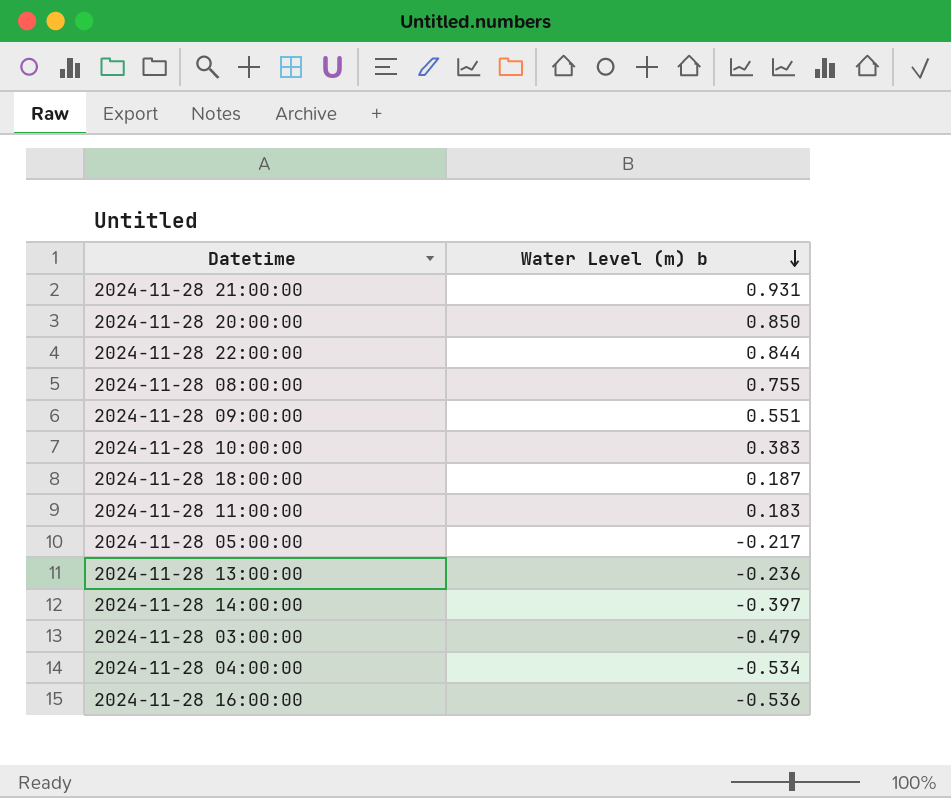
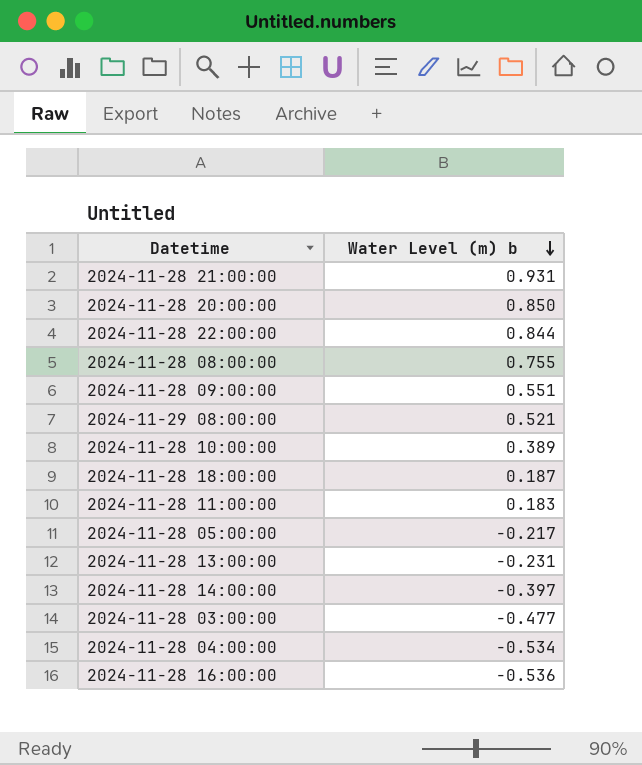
row 2024-11-29 08:00:00: none -> 0.521
2024-11-28 10:00:00 | Water Level (m) b: 0.383 -> 0.389
2024-11-28 13:00:00 | Water Level (m) b: -0.236 -> -0.231
2024-11-28 03:00:00 | Water Level (m) b: -0.479 -> -0.477

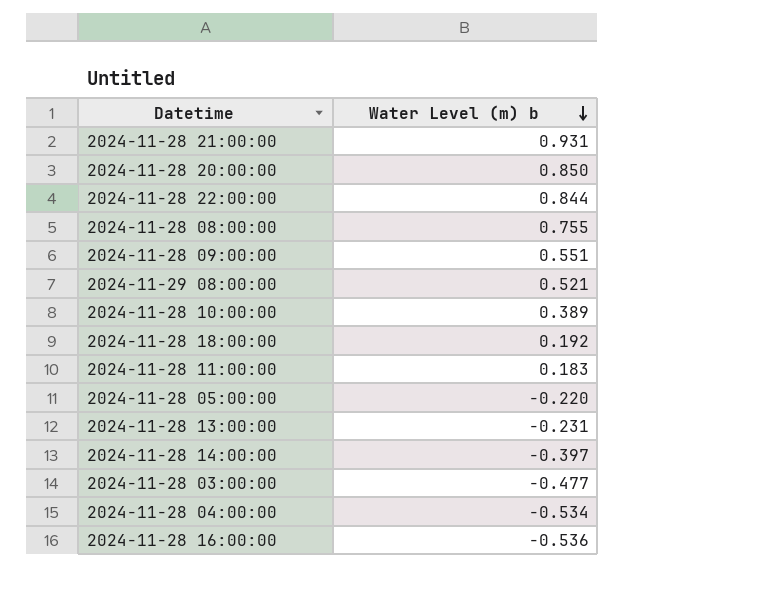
2024-11-28 18:00:00 | Water Level (m) b: 0.187 -> 0.192
2024-11-28 05:00:00 | Water Level (m) b: -0.217 -> -0.220

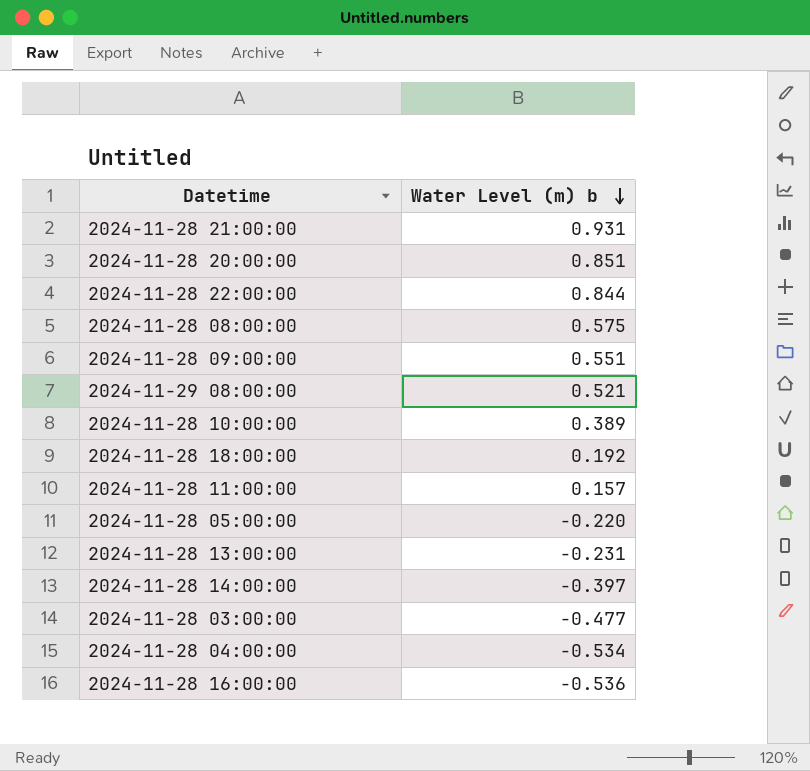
2024-11-28 20:00:00 | Water Level (m) b: 0.850 -> 0.851
2024-11-28 08:00:00 | Water Level (m) b: 0.755 -> 0.575
2024-11-28 11:00:00 | Water Level (m) b: 0.183 -> 0.157

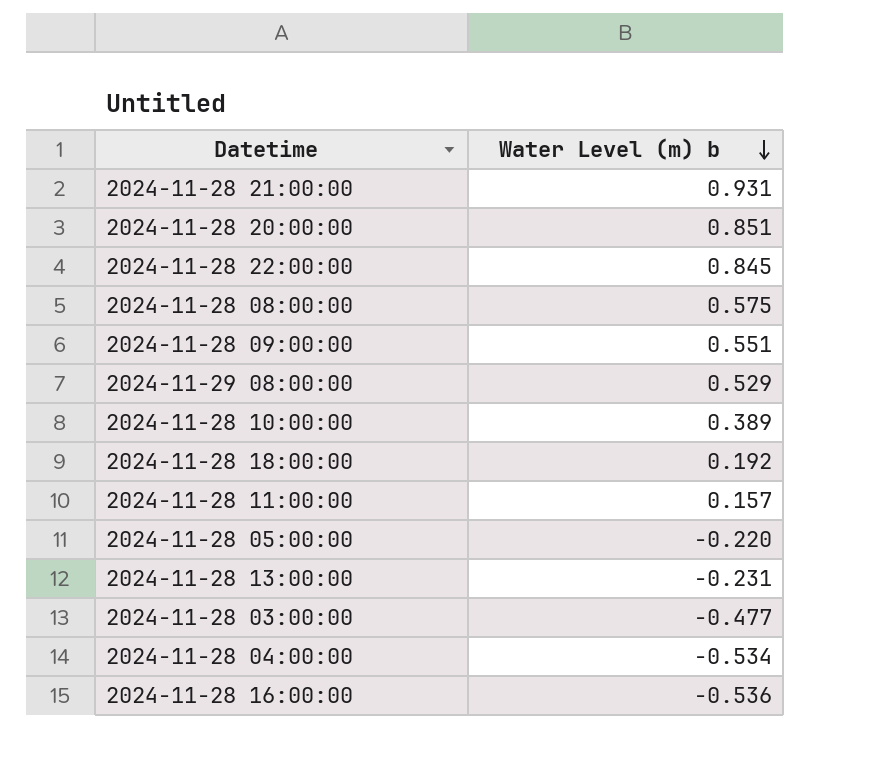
row 2024-11-28 14:00:00: -0.397 -> none
2024-11-28 22:00:00 | Water Level (m) b: 0.844 -> 0.845
2024-11-29 08:00:00 | Water Level (m) b: 0.521 -> 0.529

